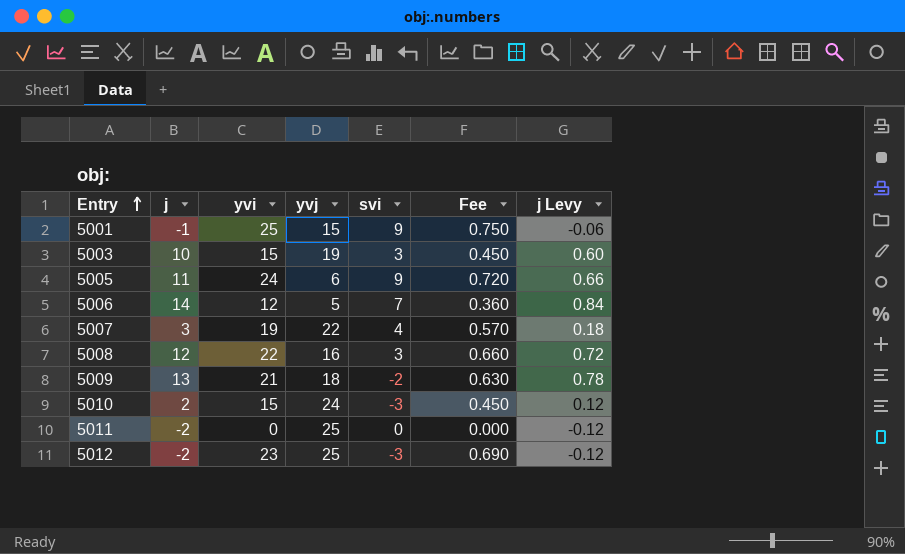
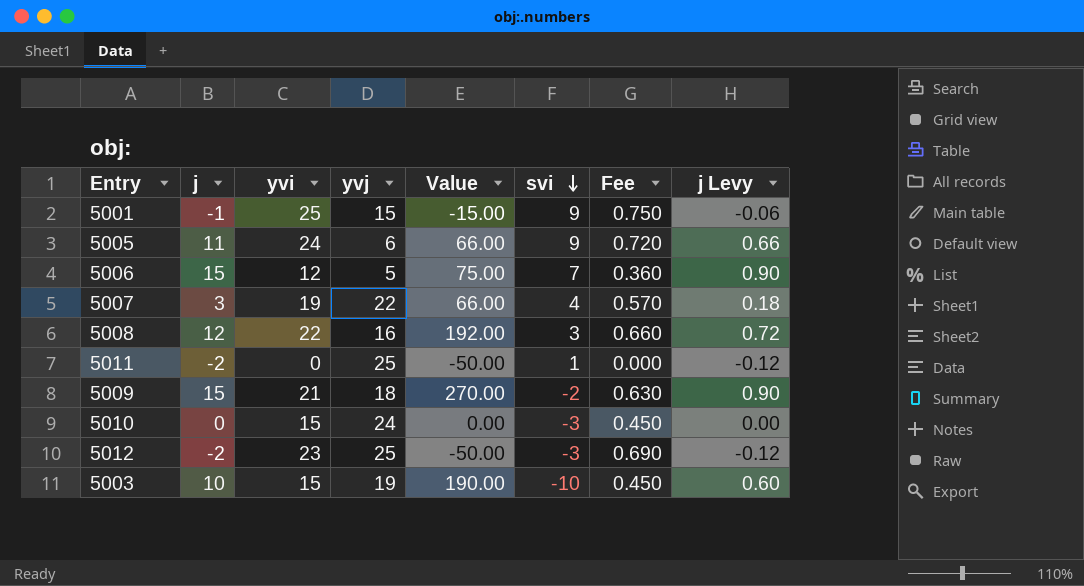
row order: Entry ascending -> svi descending
column Value | formula: none -> [j] * [yvj]
5006 | j: 14 -> 15
5006 | j Levy: 0.84 -> 0.90
5011 | svi: 0 -> 1
5009 | j: 13 -> 15
5009 | j Levy: 0.78 -> 0.90
5010 | j: 2 -> 0
5010 | j Levy: 0.12 -> 0.00
5003 | svi: 3 -> -10

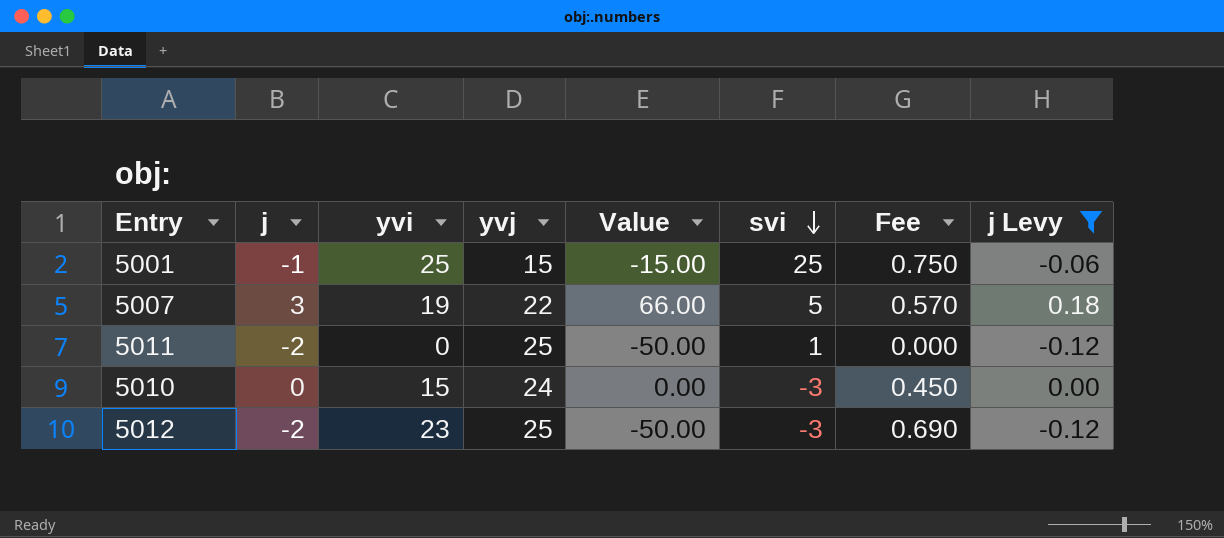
filter: none -> j Levy <= 0.18
5001 | svi: 9 -> 25
5007 | svi: 4 -> 5

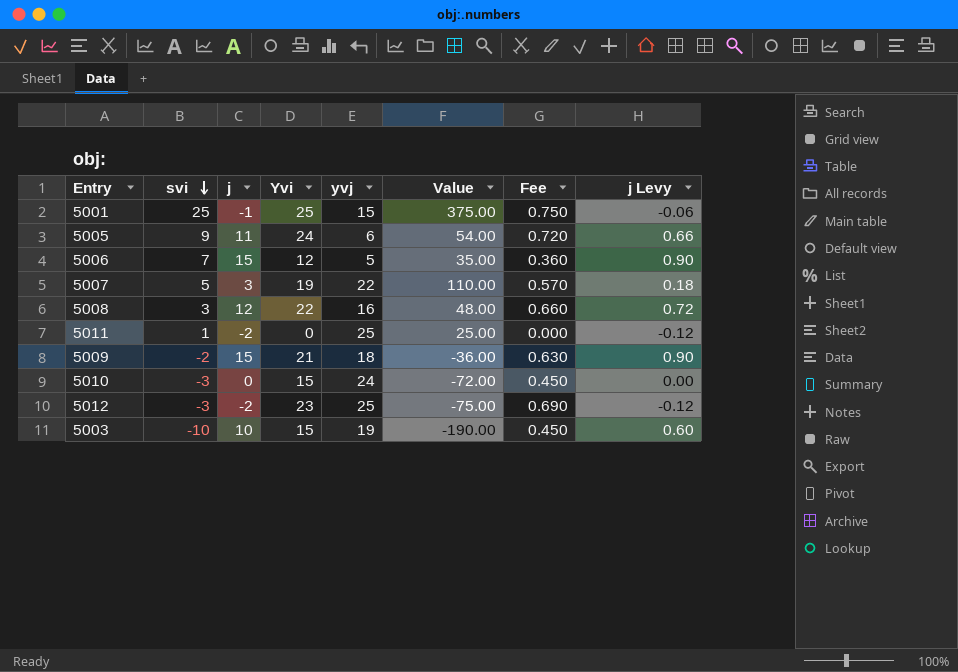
filter: j Levy <= 0.18 -> none
column svi | position: 6 -> 2
column name: yvi -> Yvi
column Value | formula: [j] * [yvj] -> [svi] * [yvj]

